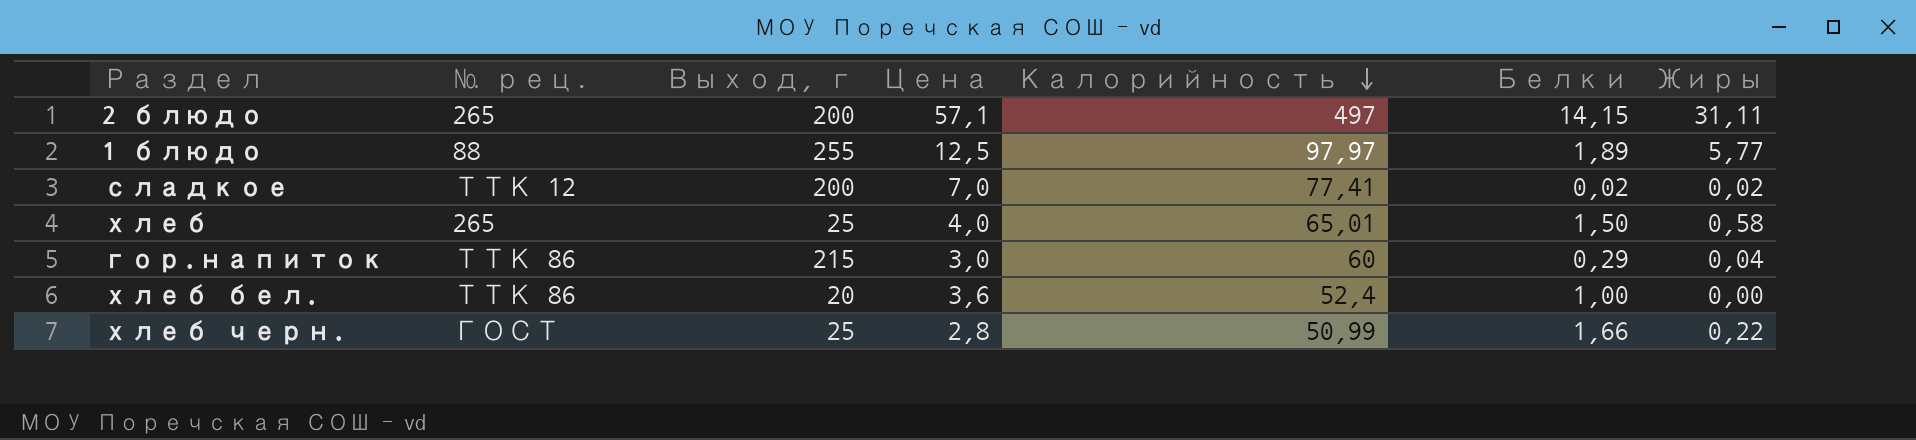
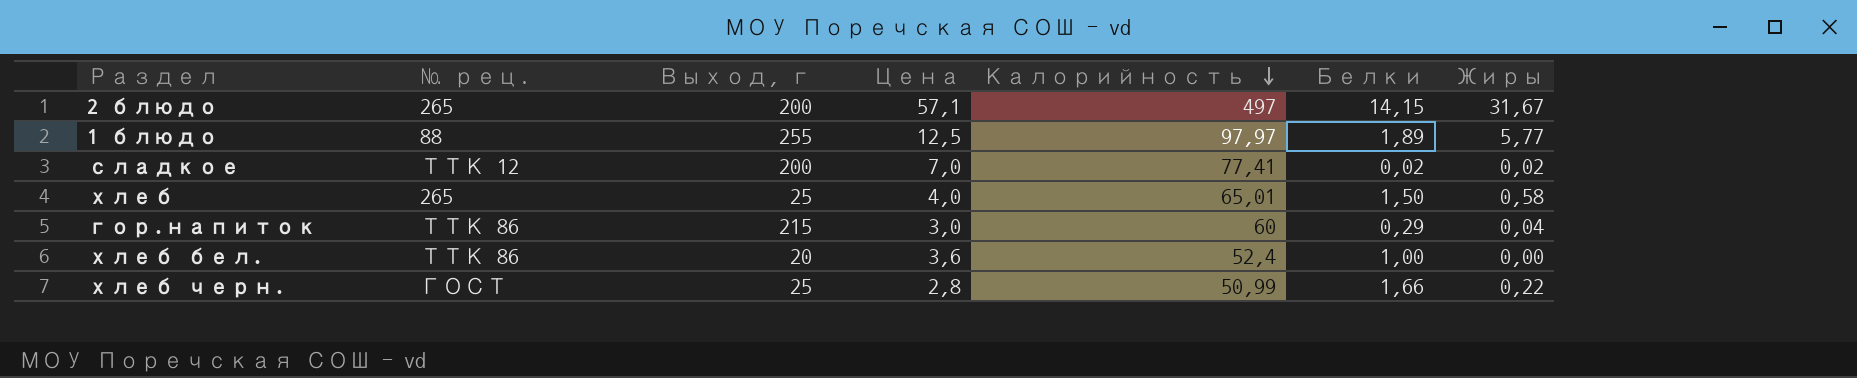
2 блюдо | Жиры: 31,11 -> 31,67

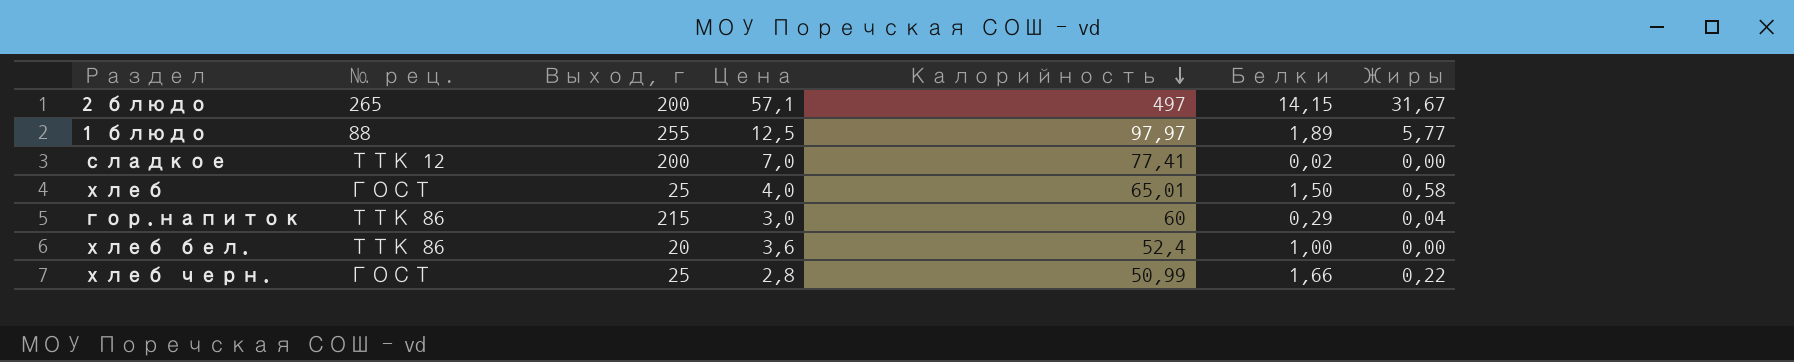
сладкое | Жиры: 0,02 -> 0,00
хлеб | № рец.: 265 -> ГОСТ

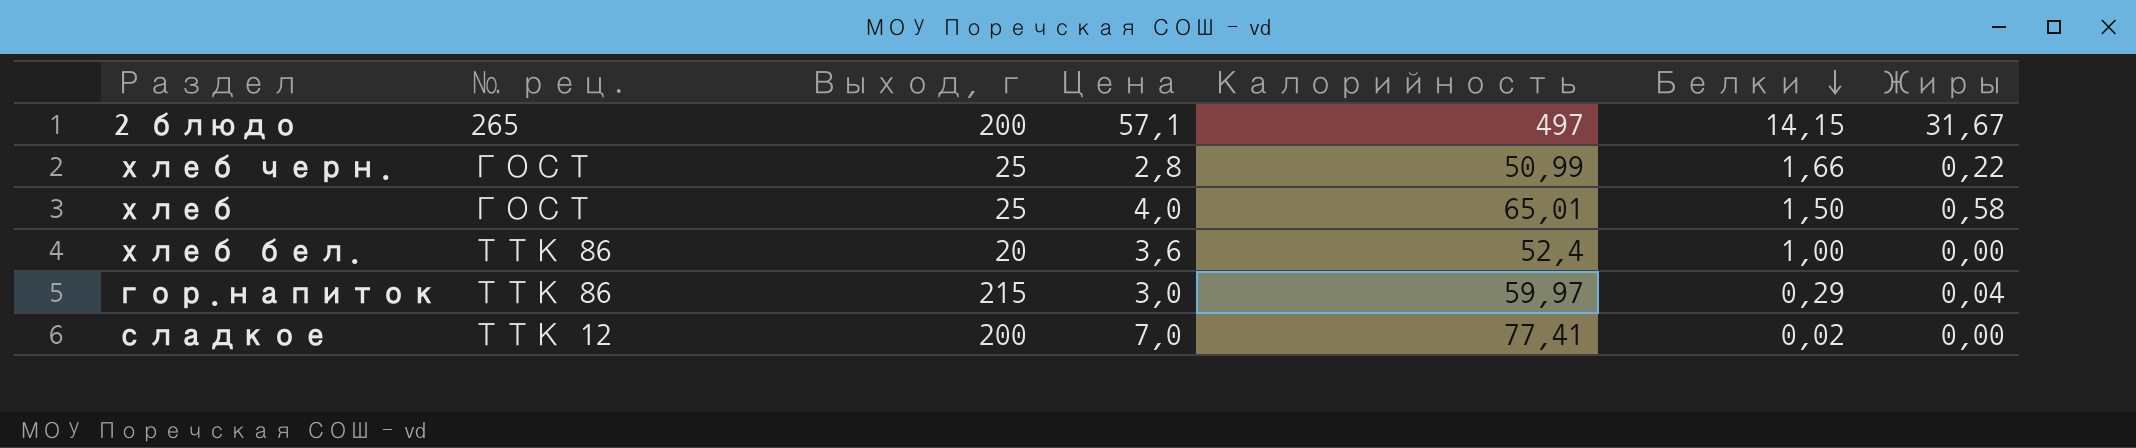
row order: Калорийность descending -> Белки descending
row 1 блюдо: 88 | 255 | 12,5 | 97,97 | 1,89 | 5,77 -> none
гор.напиток | Калорийность: 60 -> 59,97

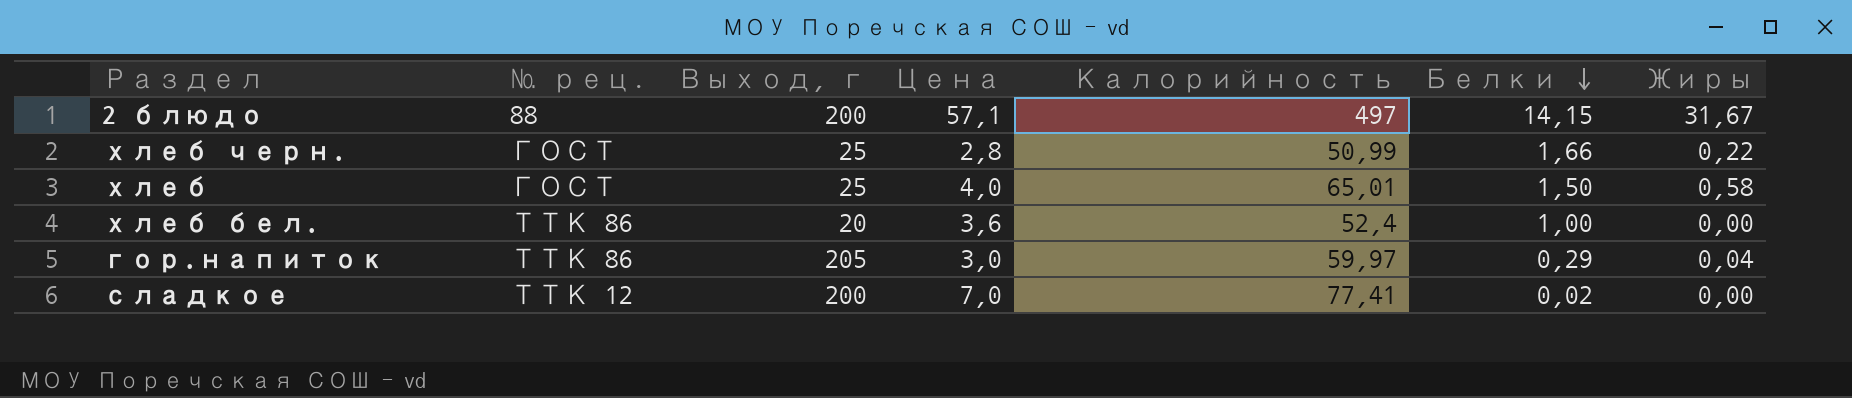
2 блюдо | № рец.: 265 -> 88
гор.напиток | Выход, г: 215 -> 205

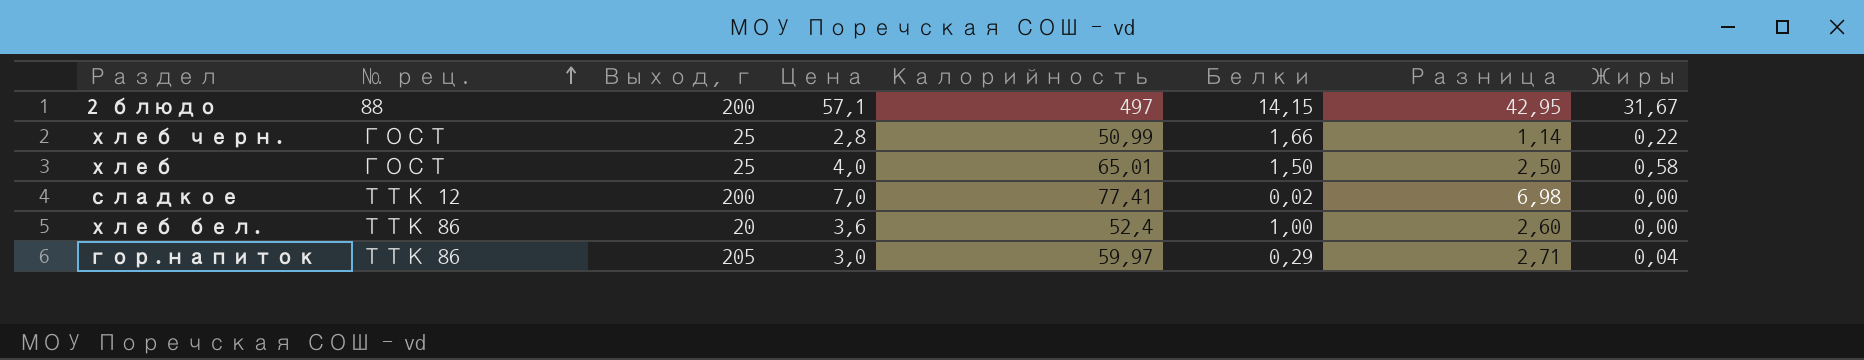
row order: Белки descending -> № рец. ascending
column Разница | formula: none -> [Цена] - [Белки]

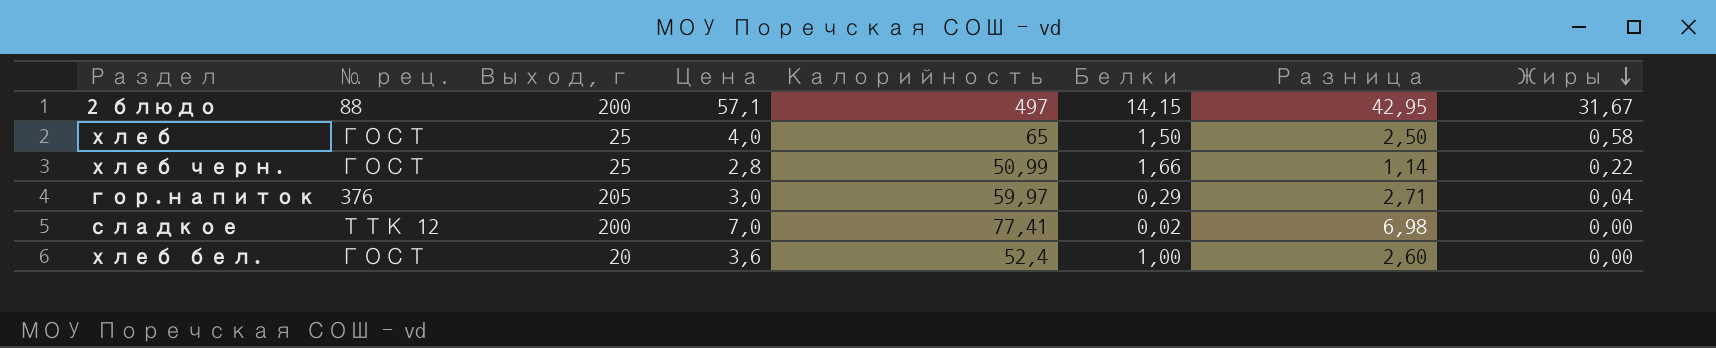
row order: № рец. ascending -> Жиры descending
хлеб | Калорийность: 65,01 -> 65
гор.напиток | № рец.: ТТК 86 -> 376
хлеб бел. | № рец.: ТТК 86 -> ГОСТ

